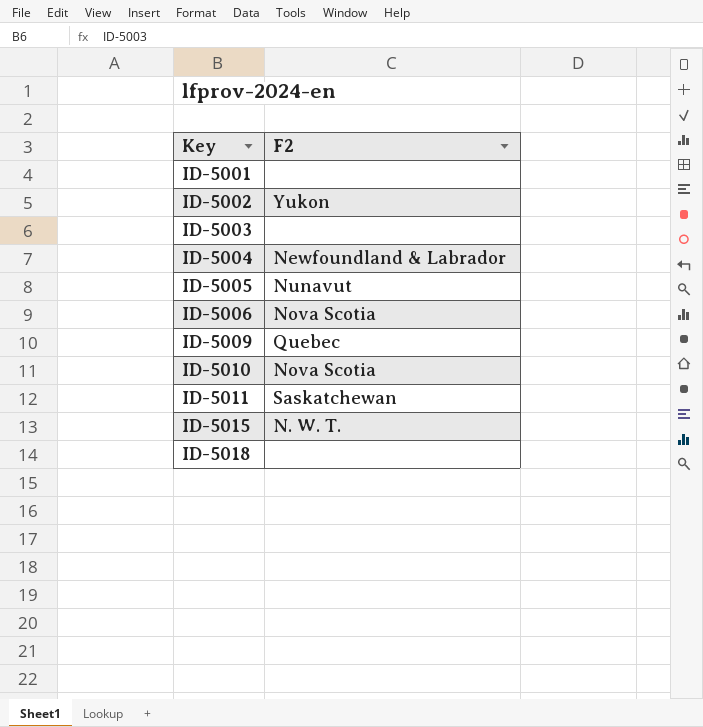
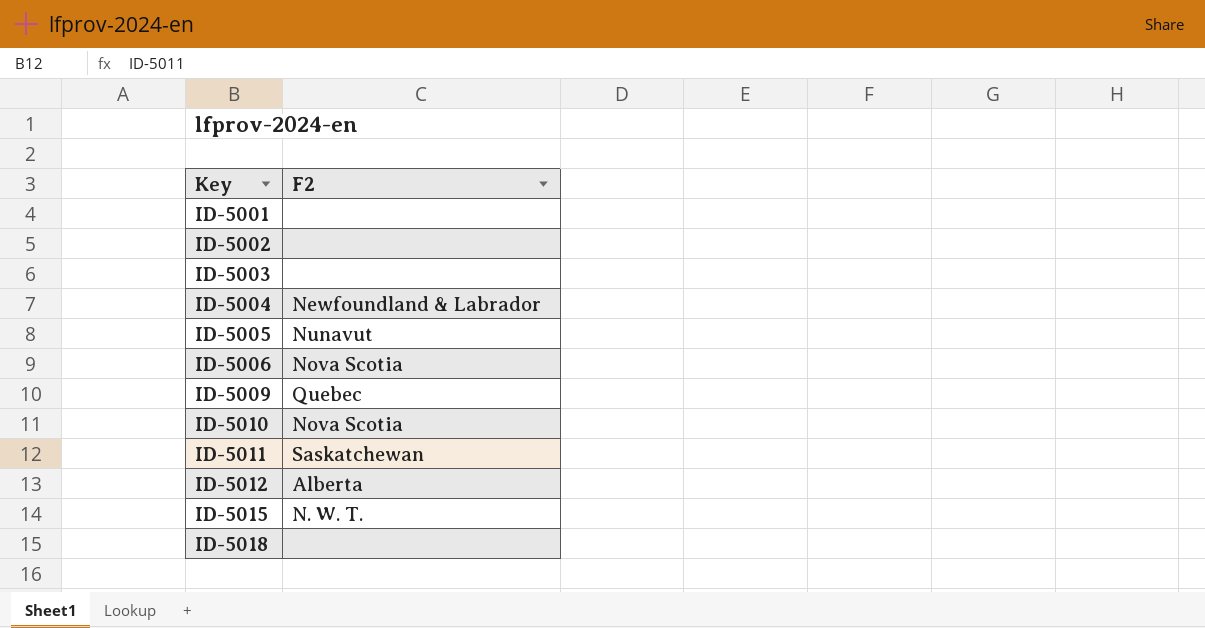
ID-5002 | F2: Yukon -> none
row ID-5012: none -> Alberta

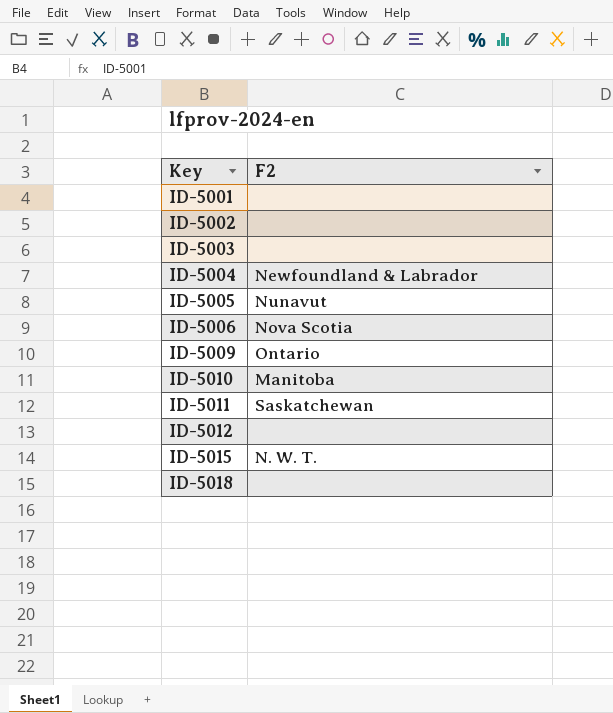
ID-5009 | F2: Quebec -> Ontario
ID-5010 | F2: Nova Scotia -> Manitoba
ID-5012 | F2: Alberta -> none

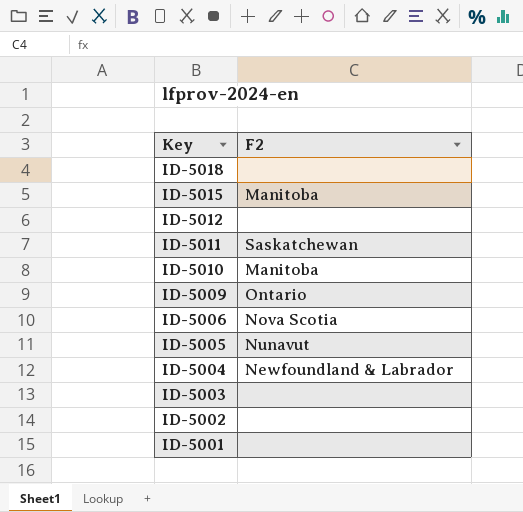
row order: Key ascending -> Key descending
ID-5015 | F2: N. W. T. -> Manitoba

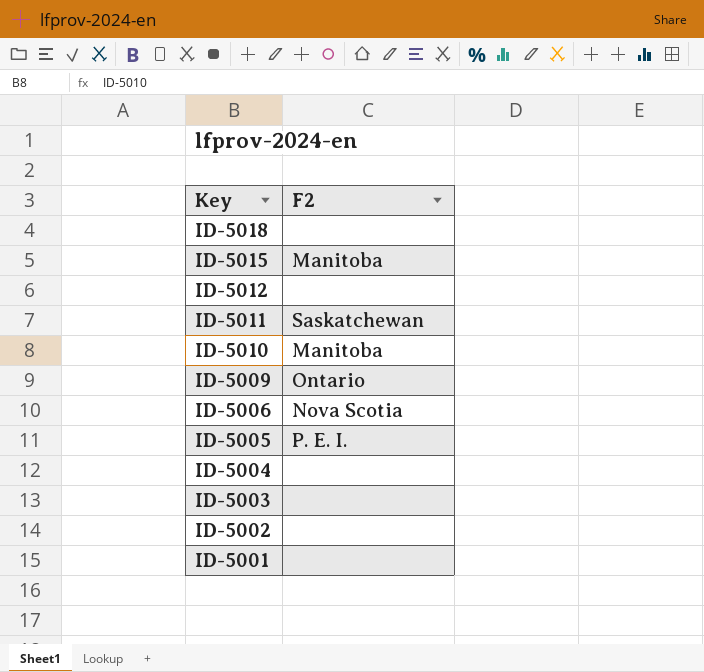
ID-5005 | F2: Nunavut -> P. E. I.
ID-5004 | F2: Newfoundland & Labrador -> none

